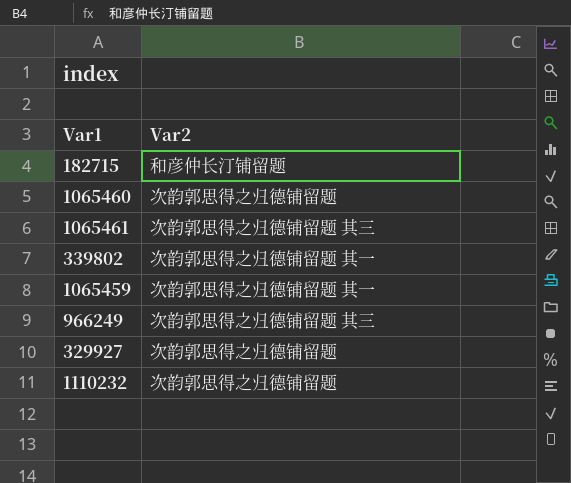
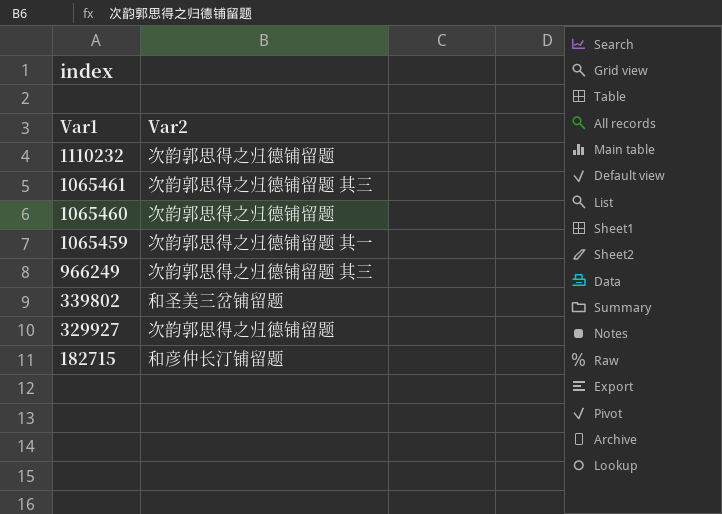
row order: none -> Var1 descending
339802 | Var2: 次韵郭思得之归德铺留题 其一 -> 和圣美三岔铺留题

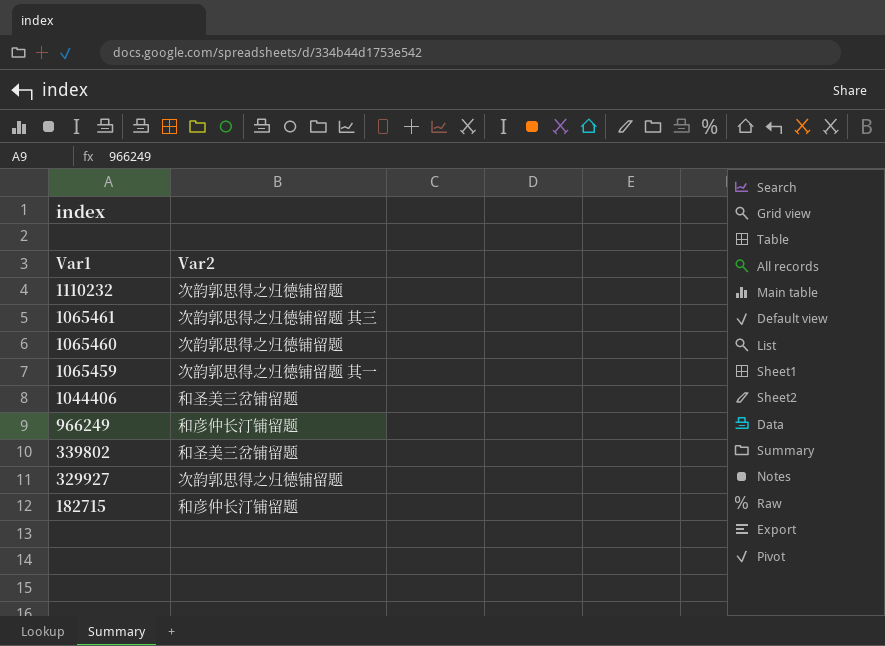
row 1044406: none -> 和圣美三岔铺留题
966249 | Var2: 次韵郭思得之归德铺留题 其三 -> 和彦仲长汀铺留题

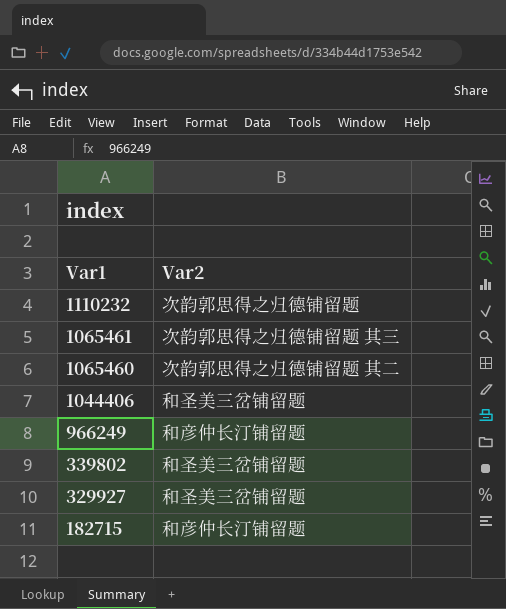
row 1065459: 次韵郭思得之归德铺留题 其一 -> none
1065460 | Var2: 次韵郭思得之归德铺留题 -> 次韵郭思得之归德铺留题 其二
329927 | Var2: 次韵郭思得之归德铺留题 -> 和圣美三岔铺留题

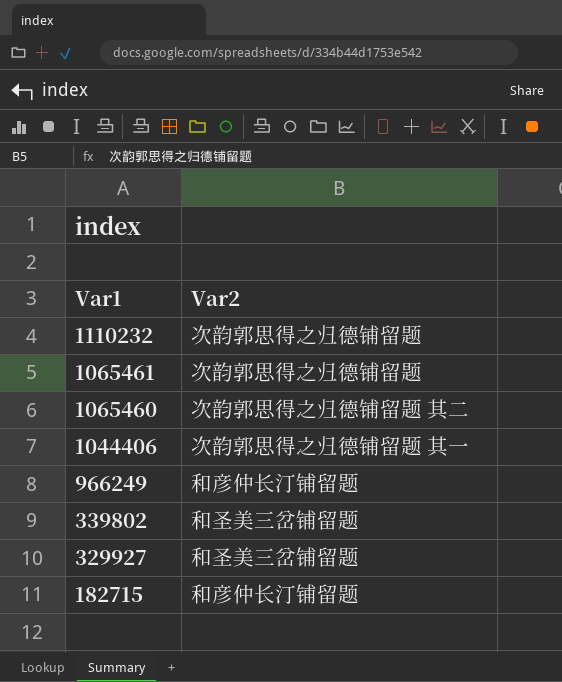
1065461 | Var2: 次韵郭思得之归德铺留题 其三 -> 次韵郭思得之归德铺留题
1044406 | Var2: 和圣美三岔铺留题 -> 次韵郭思得之归德铺留题 其一

